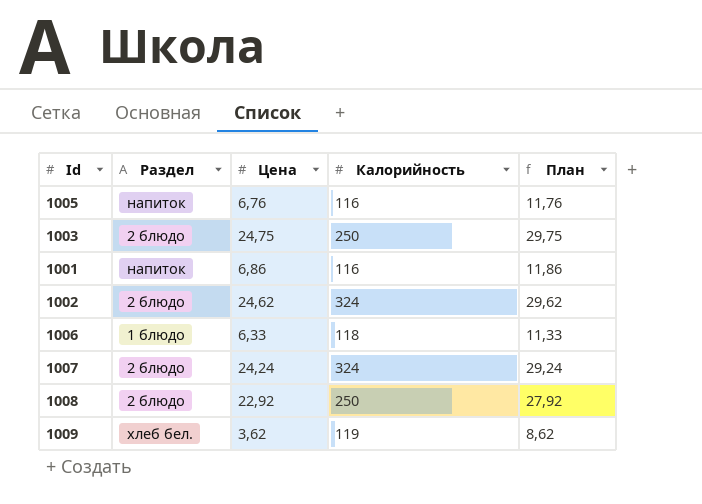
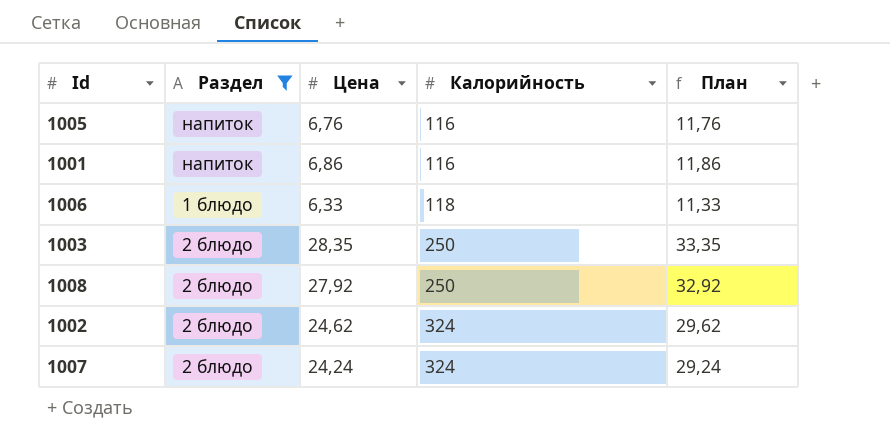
filter: none -> Раздел != хлеб бел.
row order: none -> Калорийность ascending
1003 | Цена: 24,75 -> 28,35
1003 | План: 29,75 -> 33,35
1008 | Цена: 22,92 -> 27,92
1008 | План: 27,92 -> 32,92

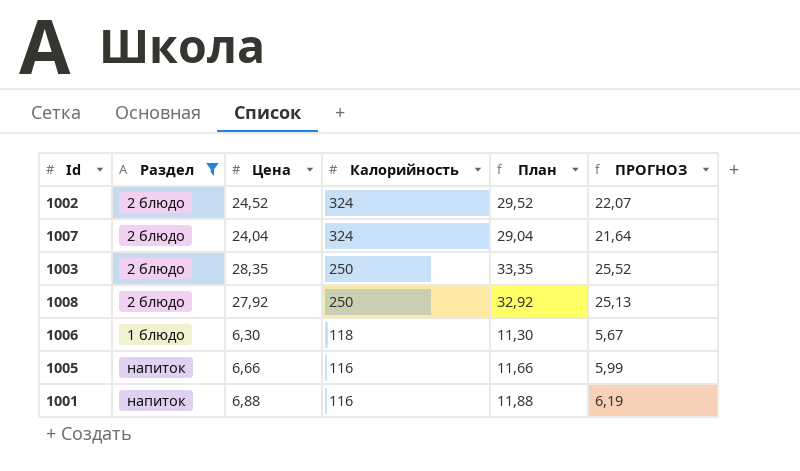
row order: Калорийность ascending -> Калорийность descending
column ПРОГНОЗ | formula: none -> [Цена] * 0,9
1002 | Цена: 24,62 -> 24,52
1002 | План: 29,62 -> 29,52
1007 | Цена: 24,24 -> 24,04
1007 | План: 29,24 -> 29,04
1006 | Цена: 6,33 -> 6,30
1006 | План: 11,33 -> 11,30
1005 | Цена: 6,76 -> 6,66
1005 | План: 11,76 -> 11,66
1001 | Цена: 6,86 -> 6,88
1001 | План: 11,86 -> 11,88

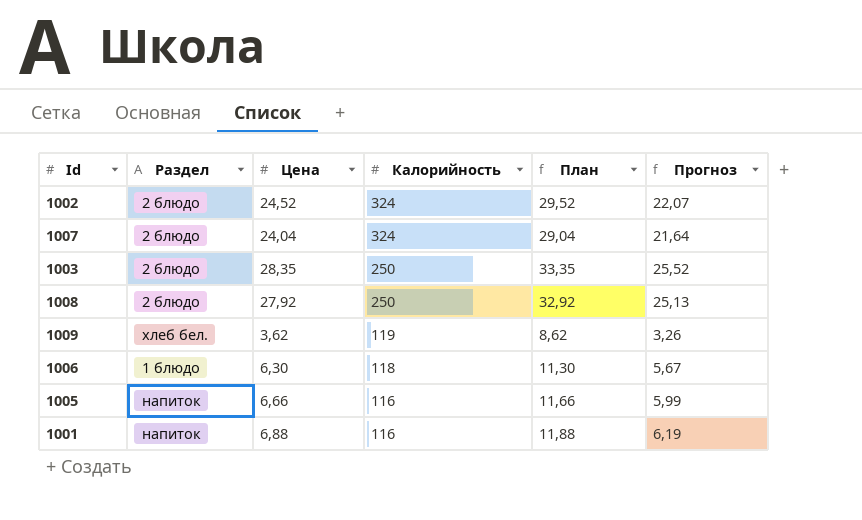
filter: Раздел != хлеб бел. -> none
column name: ПРОГНОЗ -> Прогноз

